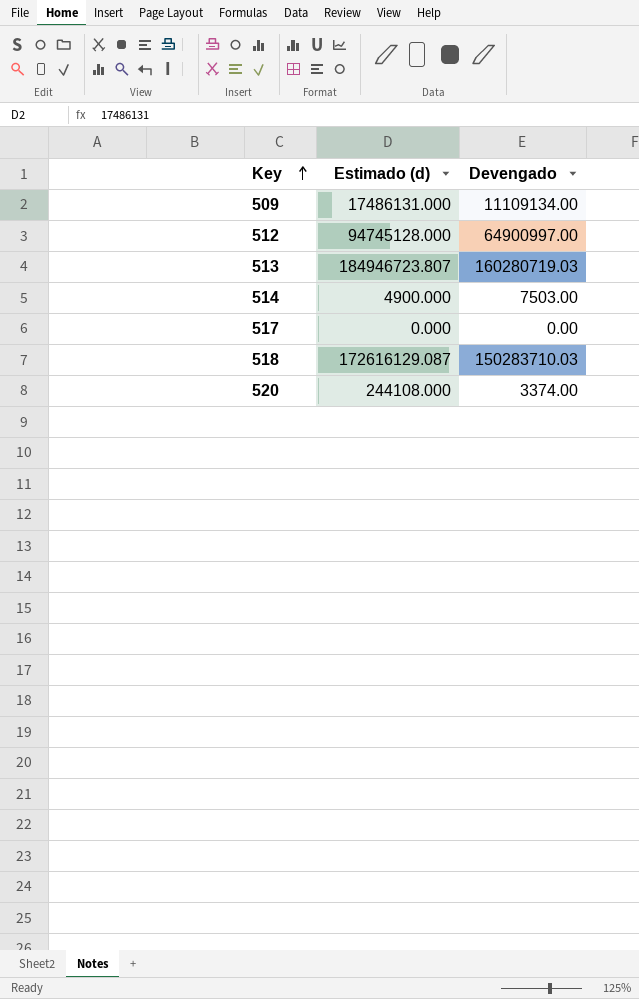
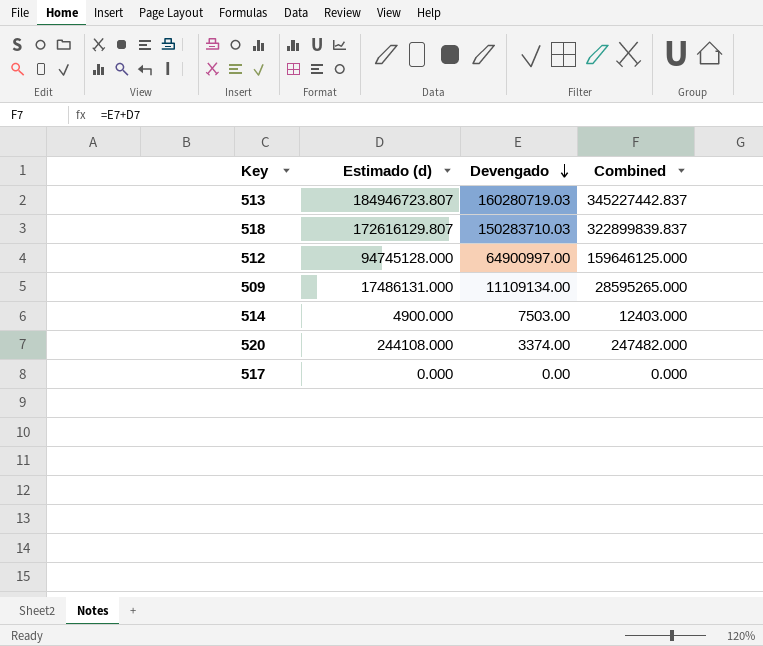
row order: Key ascending -> Devengado descending
column Combined | formula: none -> [Estimado (d)] + [Devengado]
518 | Estimado (d): 172616129.087 -> 172616129.807

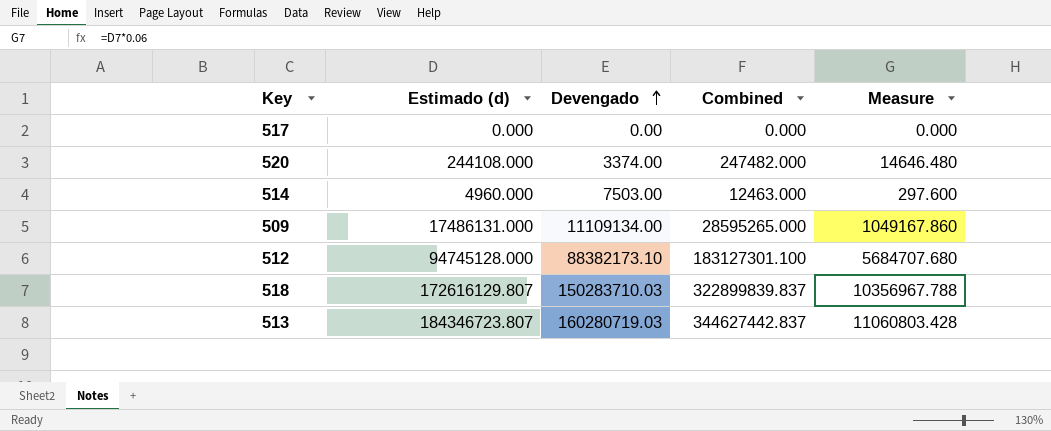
row order: Devengado descending -> Devengado ascending
column Measure | formula: none -> [Estimado (d)] * 0.06
514 | Estimado (d): 4900.000 -> 4960.000
514 | Combined: 12403.000 -> 12463.000
512 | Devengado: 64900997.00 -> 88382173.10
512 | Combined: 159646125.000 -> 183127301.100
513 | Estimado (d): 184946723.807 -> 184346723.807
513 | Combined: 345227442.837 -> 344627442.837

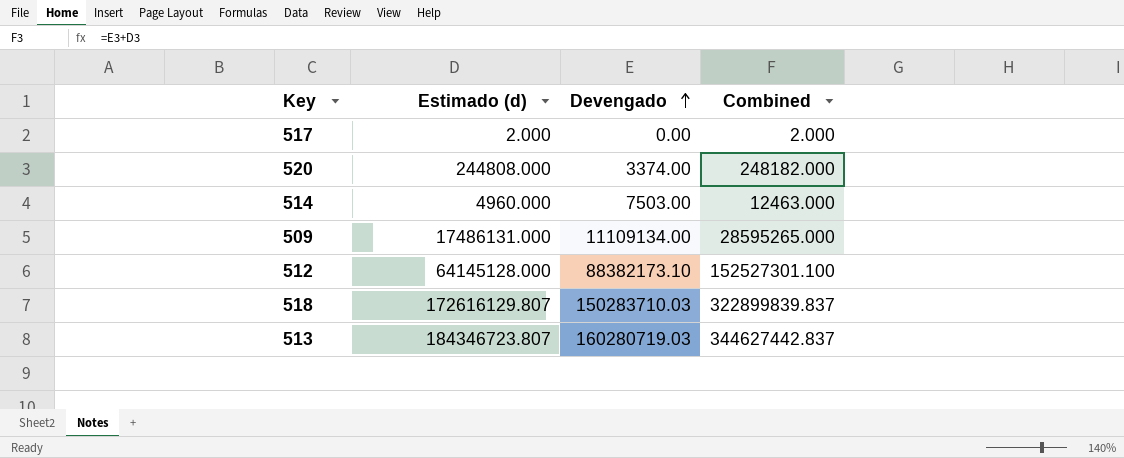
column Measure | formula: [Estimado (d)] * 0.06 -> none
517 | Estimado (d): 0.000 -> 2.000
517 | Combined: 0.000 -> 2.000
520 | Estimado (d): 244108.000 -> 244808.000
520 | Combined: 247482.000 -> 248182.000
512 | Estimado (d): 94745128.000 -> 64145128.000
512 | Combined: 183127301.100 -> 152527301.100

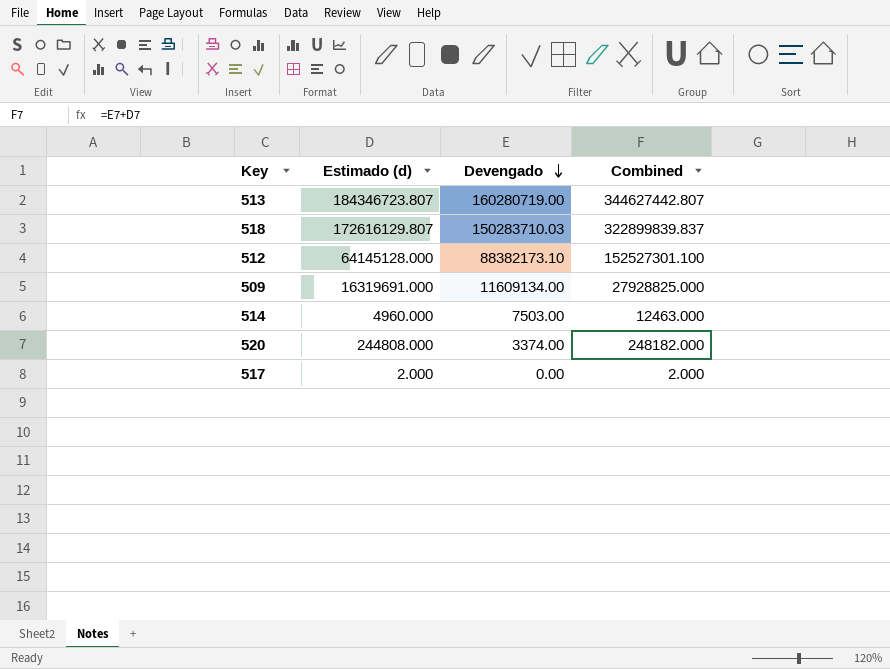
row order: Devengado ascending -> Devengado descending
513 | Devengado: 160280719.03 -> 160280719.00
513 | Combined: 344627442.837 -> 344627442.807
509 | Estimado (d): 17486131.000 -> 16319691.000
509 | Devengado: 11109134.00 -> 11609134.00
509 | Combined: 28595265.000 -> 27928825.000

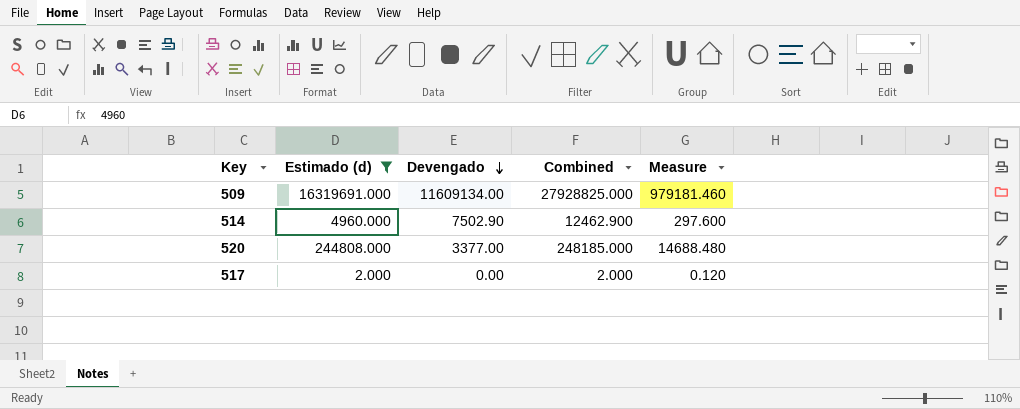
filter: none -> Estimado (d) <= 16319691.000
column Measure | formula: none -> [Estimado (d)] * 0.06
514 | Devengado: 7503.00 -> 7502.90
514 | Combined: 12463.000 -> 12462.900
520 | Devengado: 3374.00 -> 3377.00
520 | Combined: 248182.000 -> 248185.000

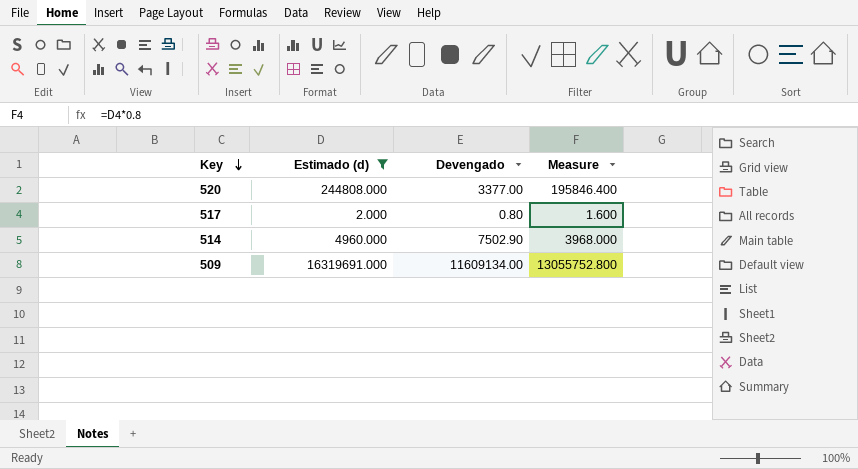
row order: Devengado descending -> Key descending
column Combined | formula: [Estimado (d)] + [Devengado] -> none
column Measure | formula: [Estimado (d)] * 0.06 -> [Estimado (d)] * 0.8
517 | Devengado: 0.00 -> 0.80

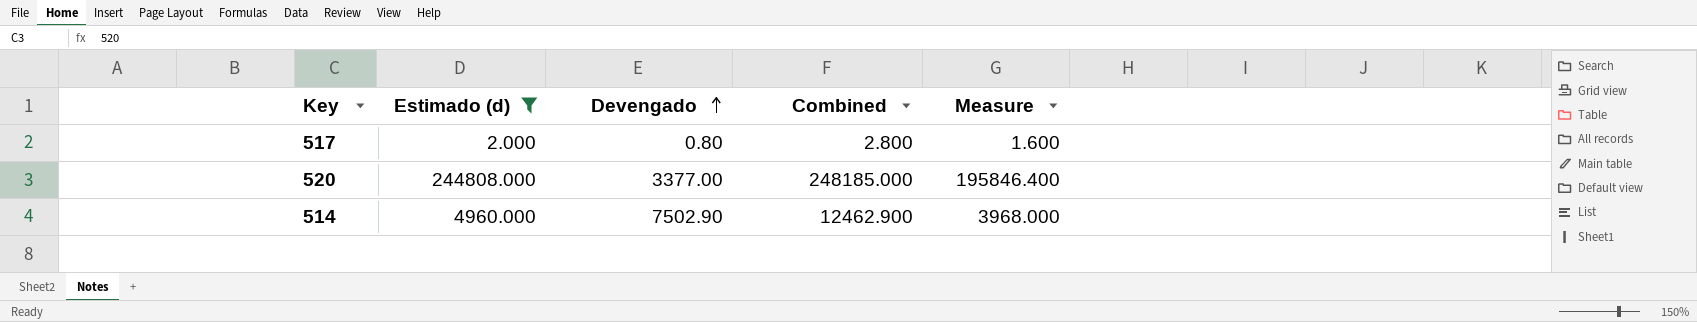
row order: Key descending -> Devengado ascending
column Combined | formula: none -> [Estimado (d)] + [Devengado]
row 509: 16319691.000 | 11609134.00 | 13055752.800 -> none

